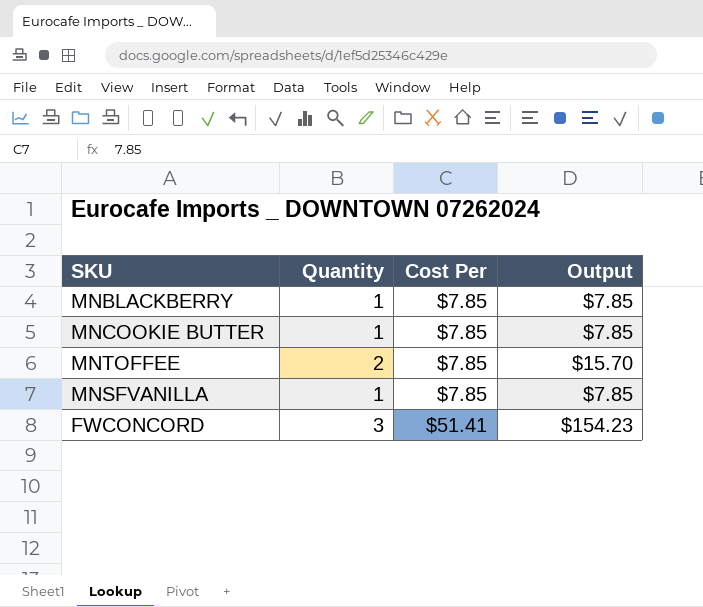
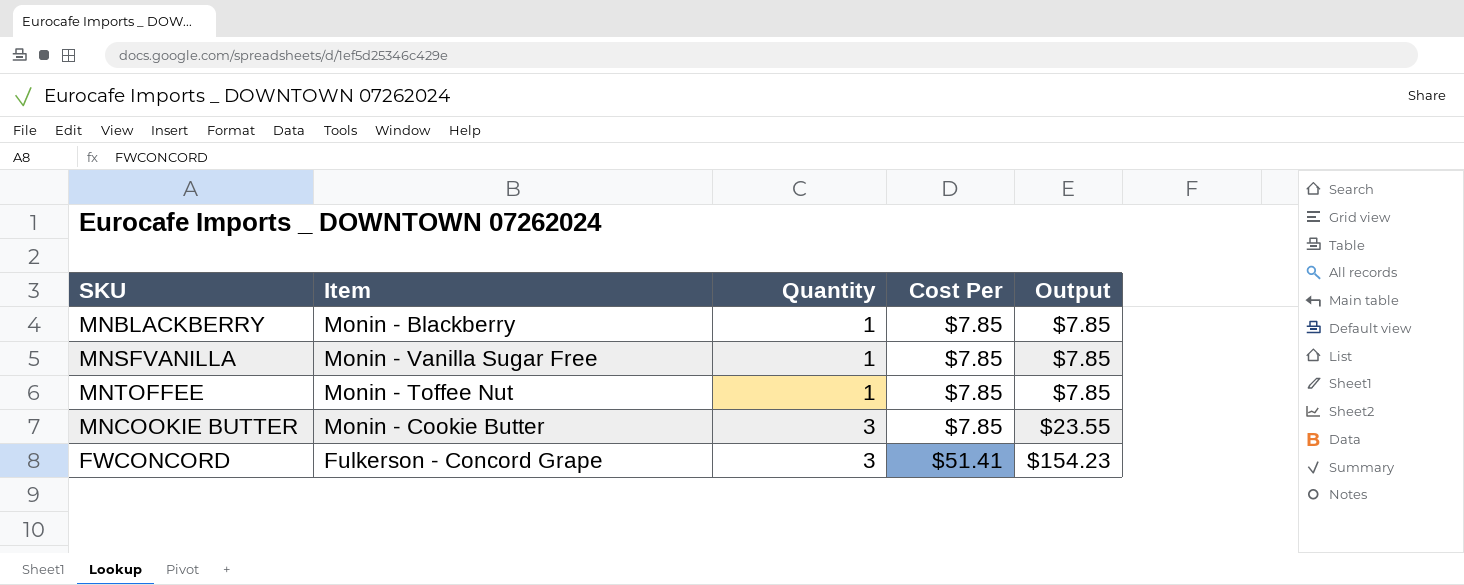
row order: Cost Per ascending -> Quantity ascending
column Item | position: none -> 2
MNTOFFEE | Quantity: 2 -> 1
MNTOFFEE | Output: $15.70 -> $7.85
MNCOOKIE BUTTER | Quantity: 1 -> 3
MNCOOKIE BUTTER | Output: $7.85 -> $23.55

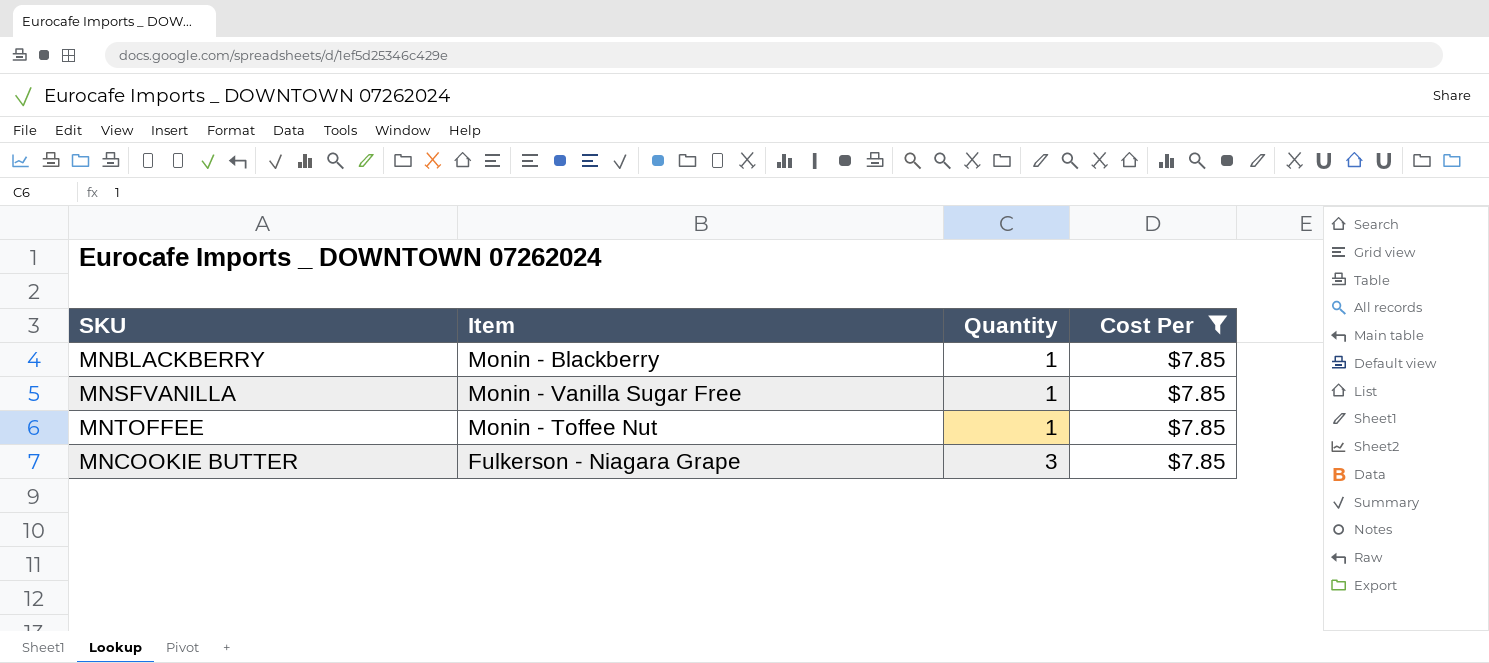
filter: none -> Cost Per = $7.85
column Output | formula: [Quantity] * [Cost Per] -> none
MNCOOKIE BUTTER | Item: Monin - Cookie Butter -> Fulkerson - Niagara Grape

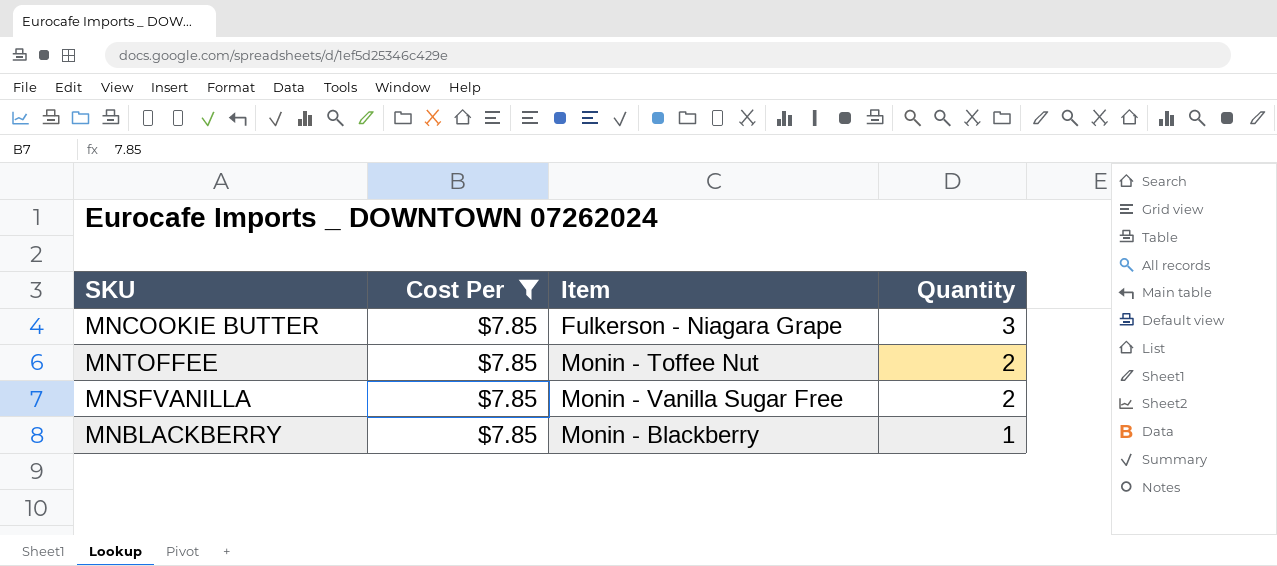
row order: Quantity ascending -> Quantity descending
column Cost Per | position: 4 -> 2
MNTOFFEE | Quantity: 1 -> 2
MNSFVANILLA | Quantity: 1 -> 2

